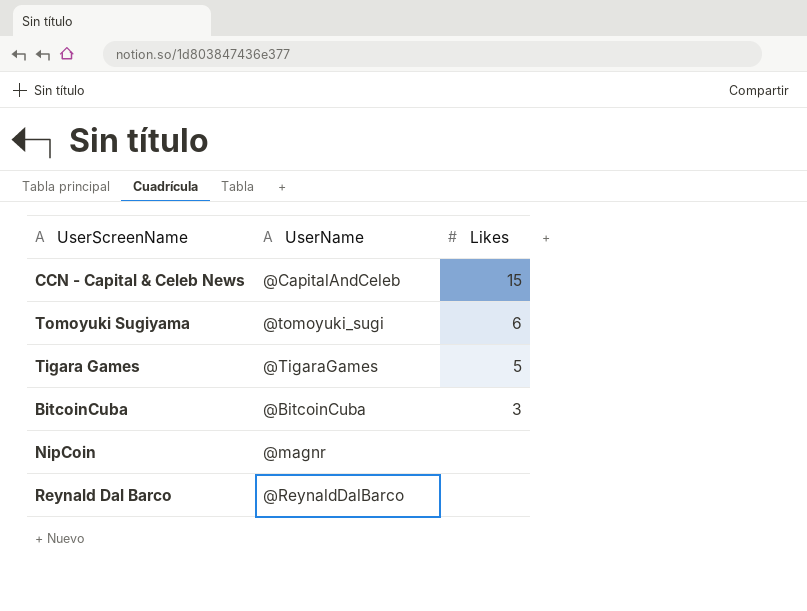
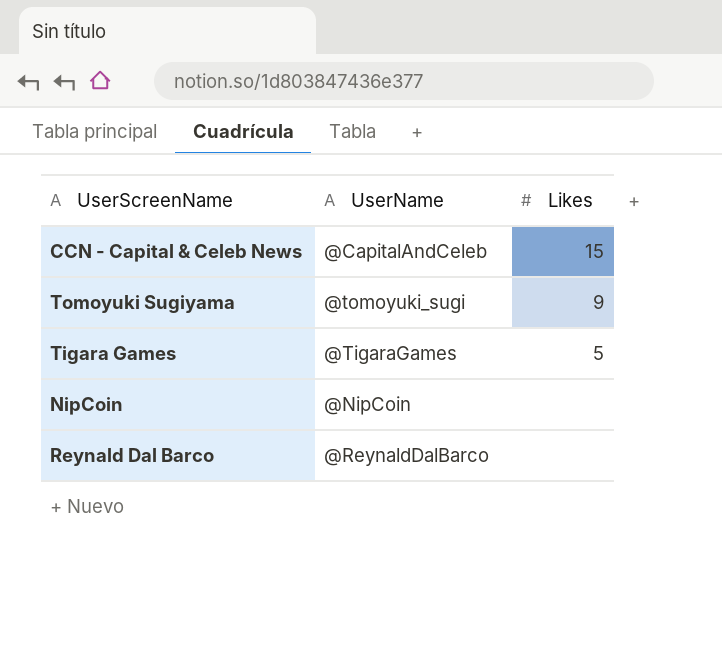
row BitcoinCuba: @BitcoinCuba | 3 -> none
Tomoyuki Sugiyama | Likes: 6 -> 9
NipCoin | UserName: @magnr -> @NipCoin

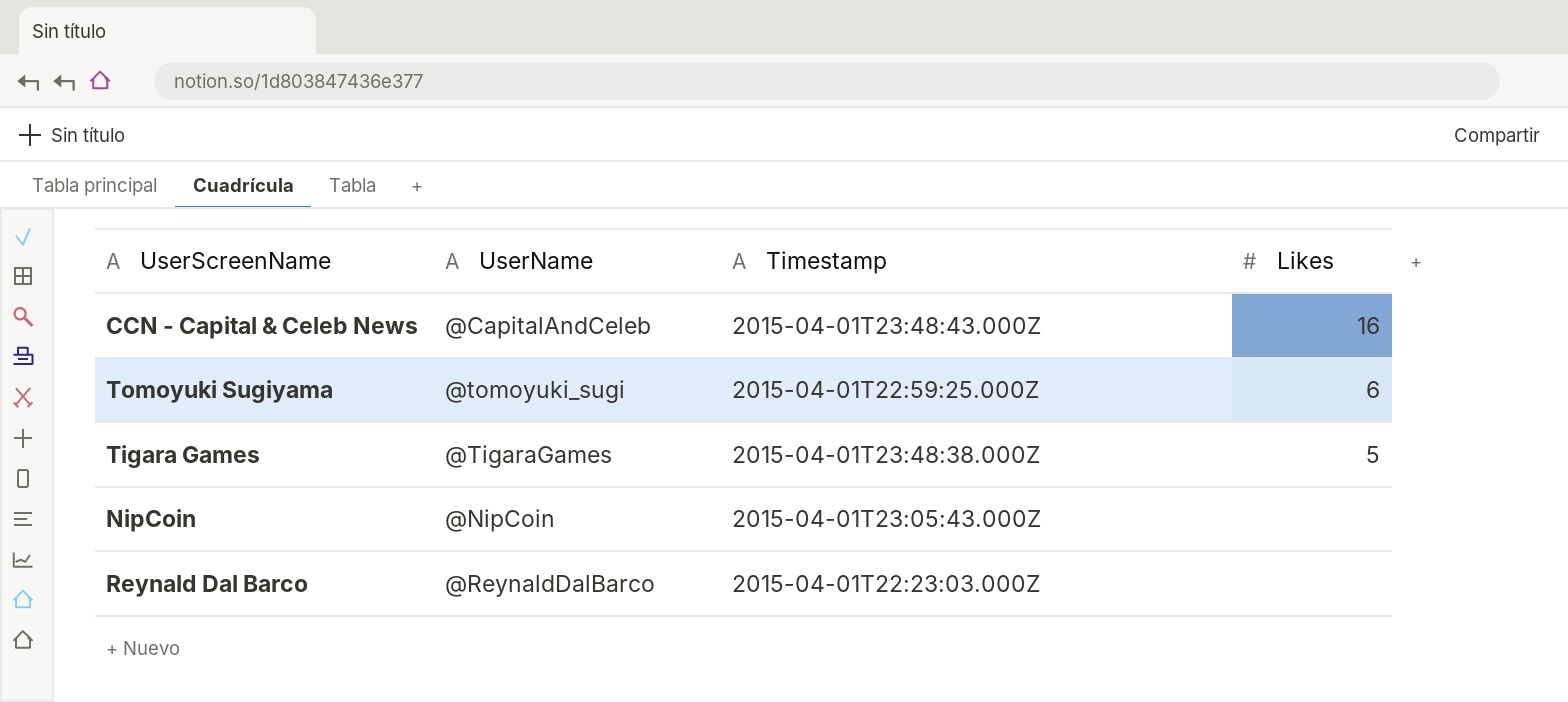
column Timestamp | position: none -> 3
CCN - Capital & Celeb News | Likes: 15 -> 16
Tomoyuki Sugiyama | Likes: 9 -> 6

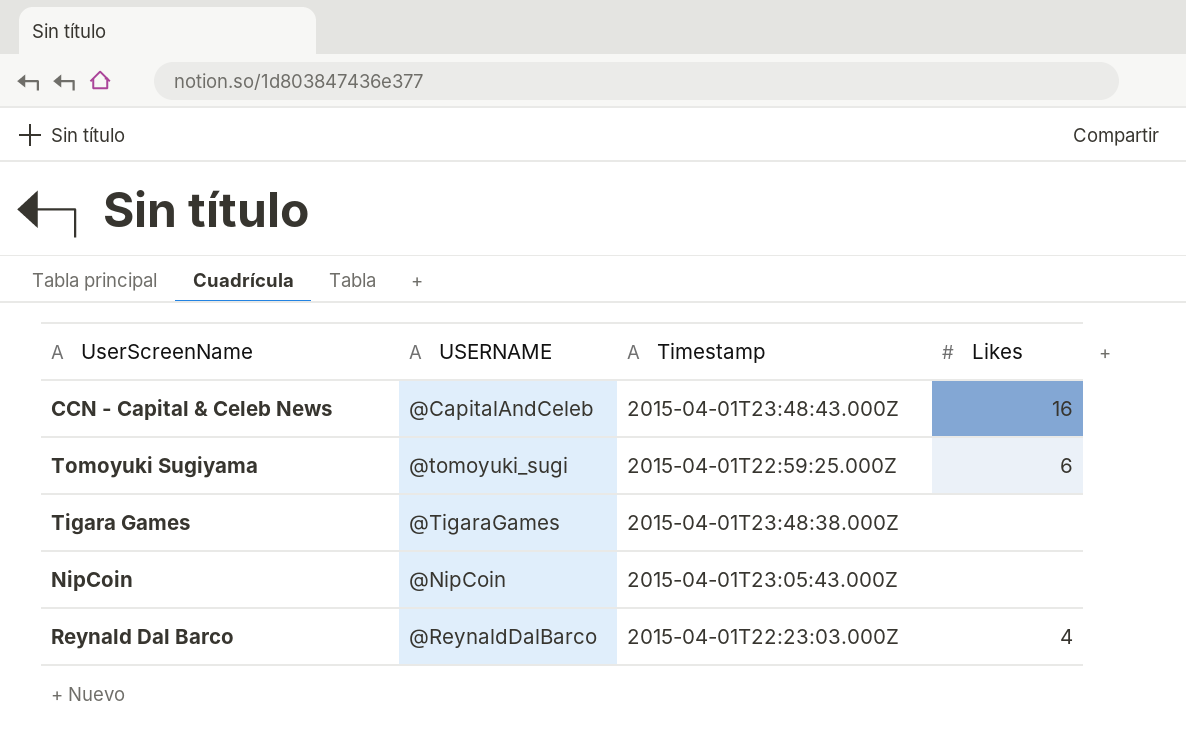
column name: UserName -> USERNAME
Tigara Games | Likes: 5 -> none
Reynald Dal Barco | Likes: none -> 4

